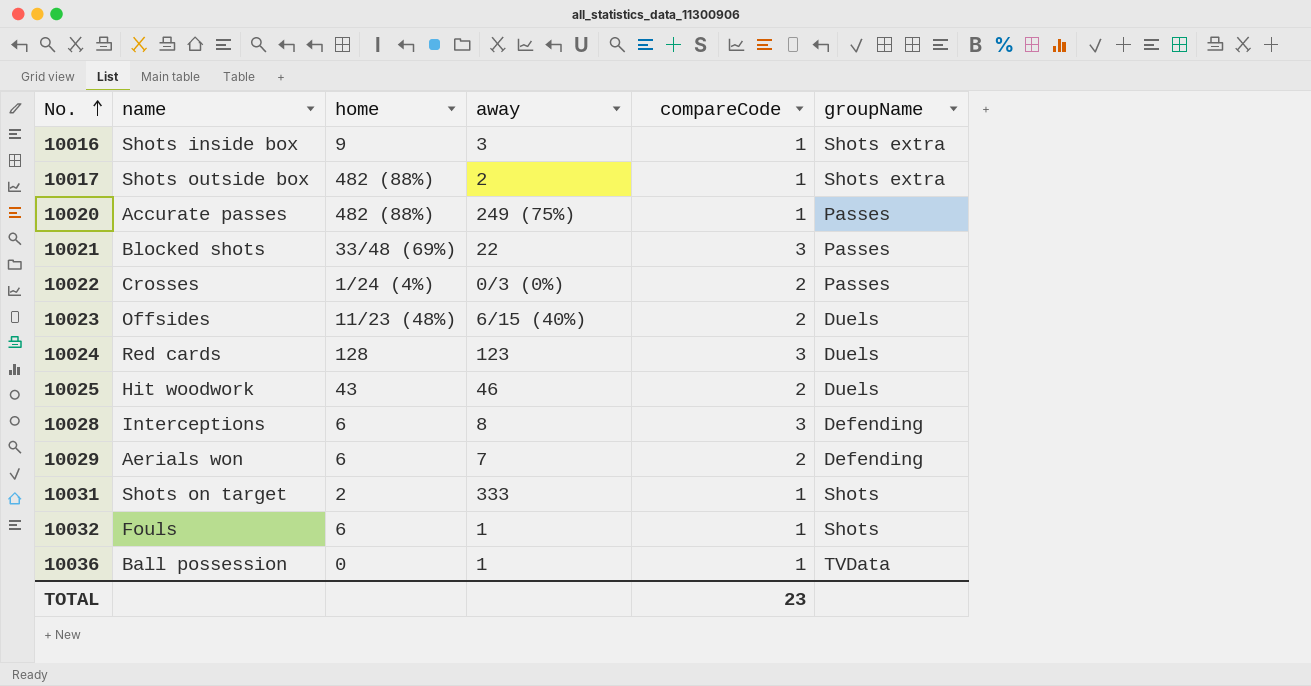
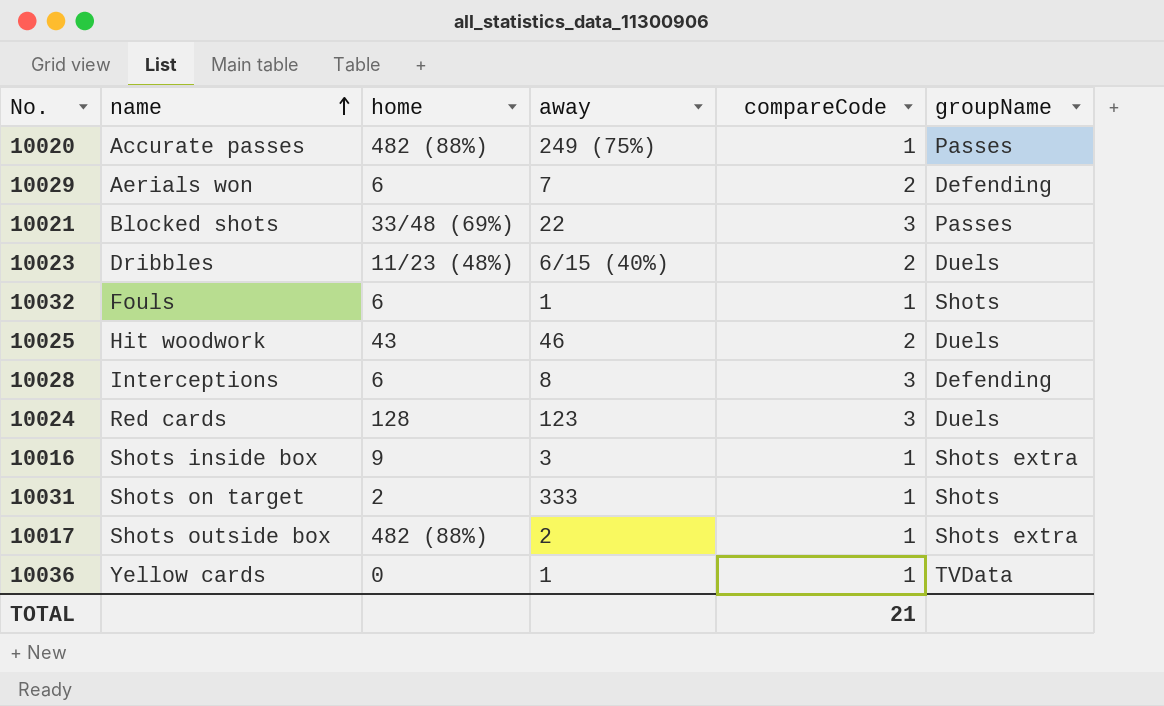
row order: No. ascending -> name ascending
row 10022: Crosses | 1/24 (4%) | 0/3 (0%) | 2 | Passes -> none
10023 | name: Offsides -> Dribbles
10036 | name: Ball possession -> Yellow cards
TOTAL | compareCode: 23 -> 21

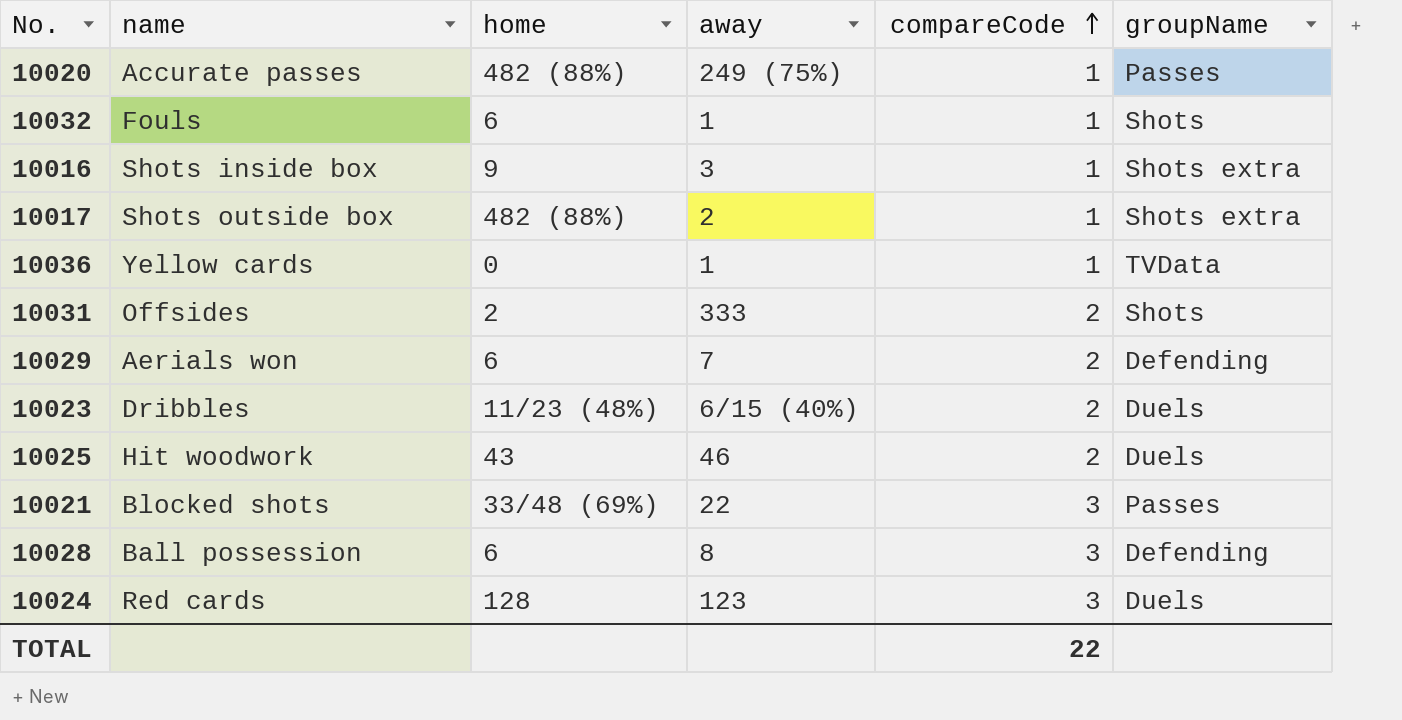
row order: name ascending -> compareCode ascending
10031 | name: Shots on target -> Offsides
10031 | compareCode: 1 -> 2
10028 | name: Interceptions -> Ball possession
TOTAL | compareCode: 21 -> 22

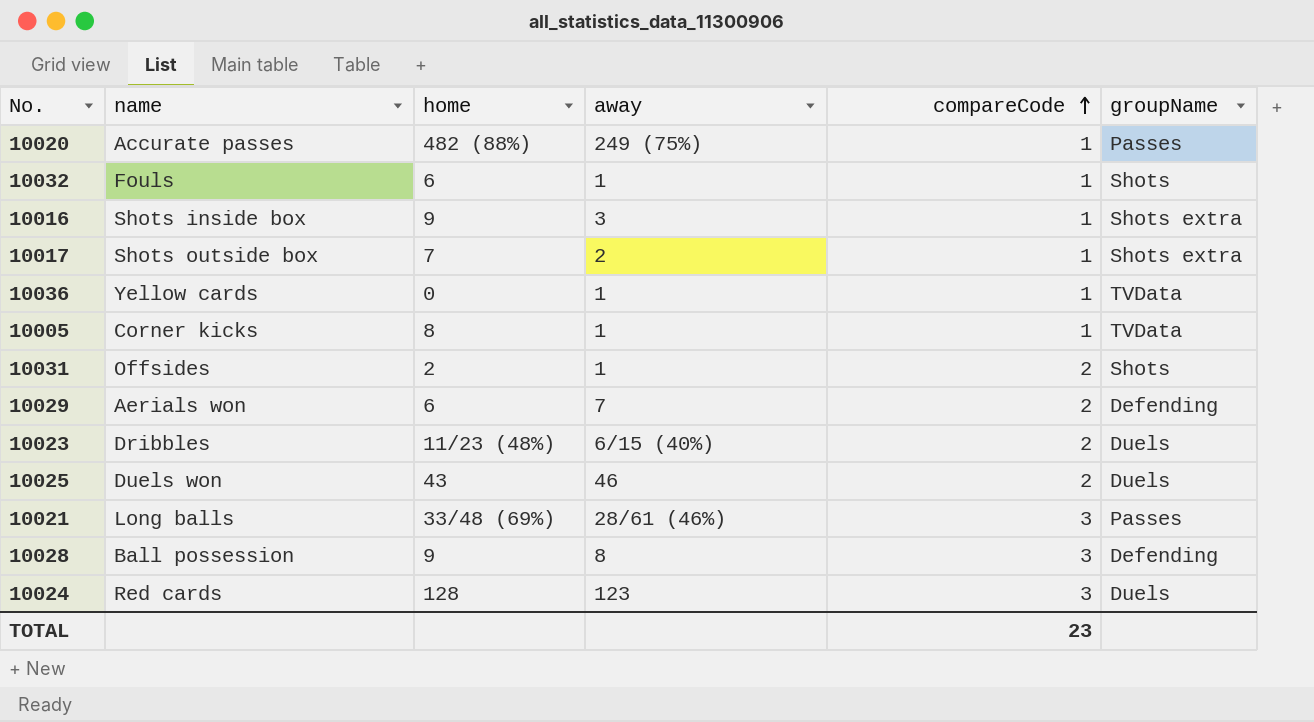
10017 | home: 482 (88%) -> 7
row 10005: none -> Corner kicks | 8 | 1 | 1 | TVData
10031 | away: 333 -> 1
10025 | name: Hit woodwork -> Duels won
10021 | name: Blocked shots -> Long balls
10021 | away: 22 -> 28/61 (46%)
10028 | home: 6 -> 9
TOTAL | compareCode: 22 -> 23

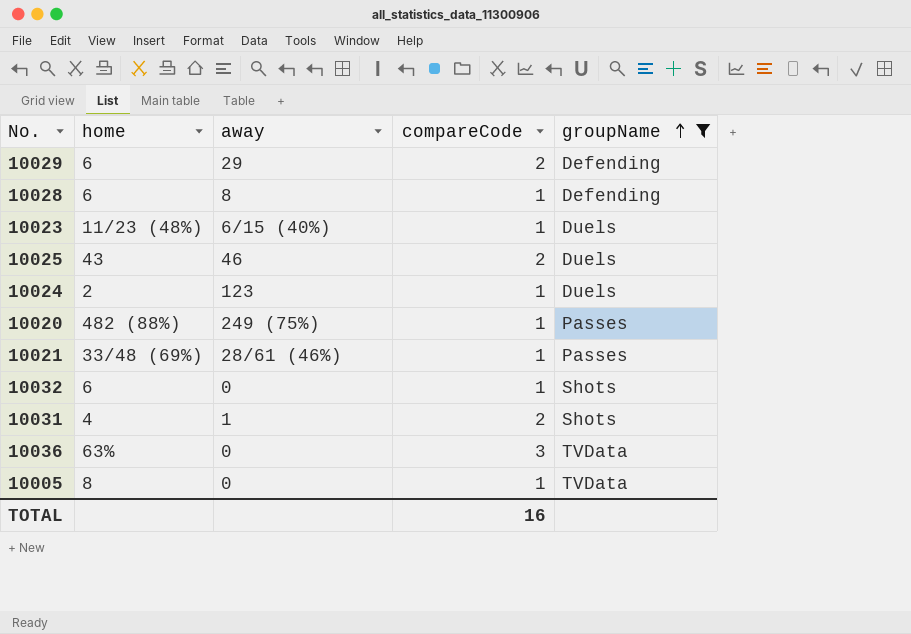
filter: none -> groupName != Shots extra
row order: compareCode ascending -> groupName ascending
column name | position: 2 -> none
10029 | away: 7 -> 29
10028 | home: 9 -> 6
10028 | compareCode: 3 -> 1
10023 | compareCode: 2 -> 1
10024 | home: 128 -> 2
10024 | compareCode: 3 -> 1
10021 | compareCode: 3 -> 1
10032 | away: 1 -> 0
10031 | home: 2 -> 4
10036 | home: 0 -> 63%
10036 | away: 1 -> 0
10036 | compareCode: 1 -> 3
10005 | away: 1 -> 0
TOTAL | compareCode: 23 -> 16

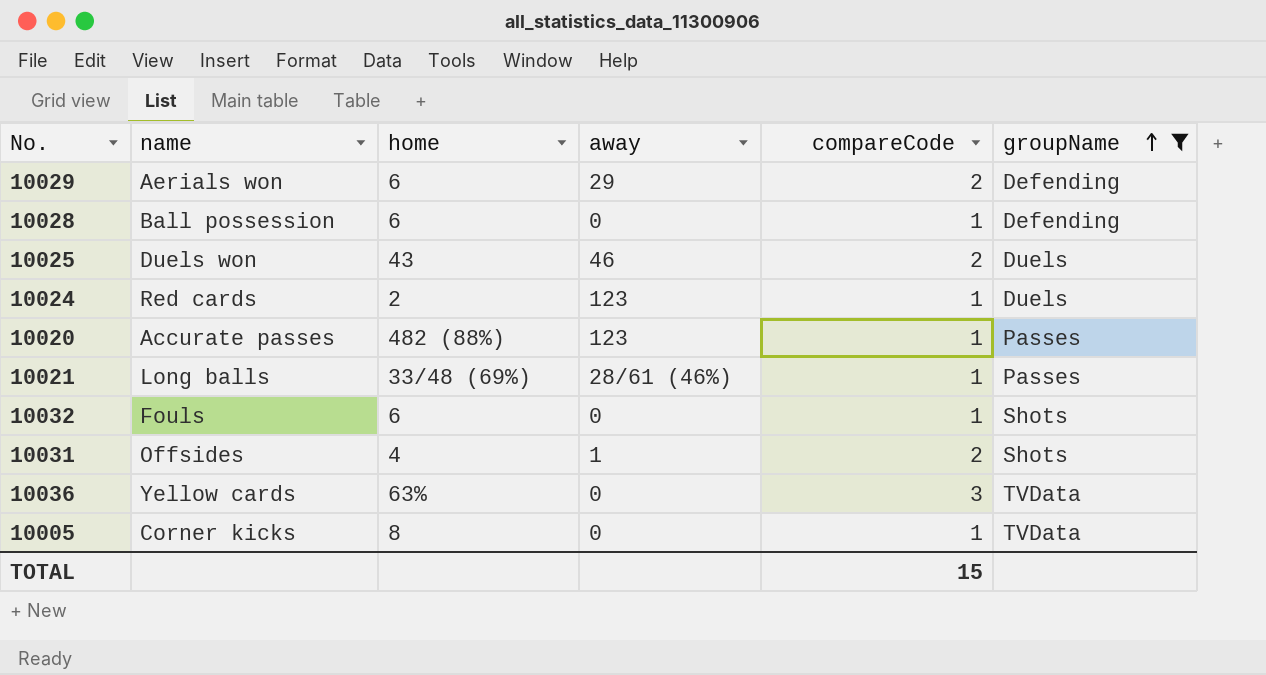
column name | position: none -> 2
row 10023: 11/23 (48%) | 6/15 (40%) | 1 | Duels -> none
10028 | away: 8 -> 0
10020 | away: 249 (75%) -> 123
TOTAL | compareCode: 16 -> 15

